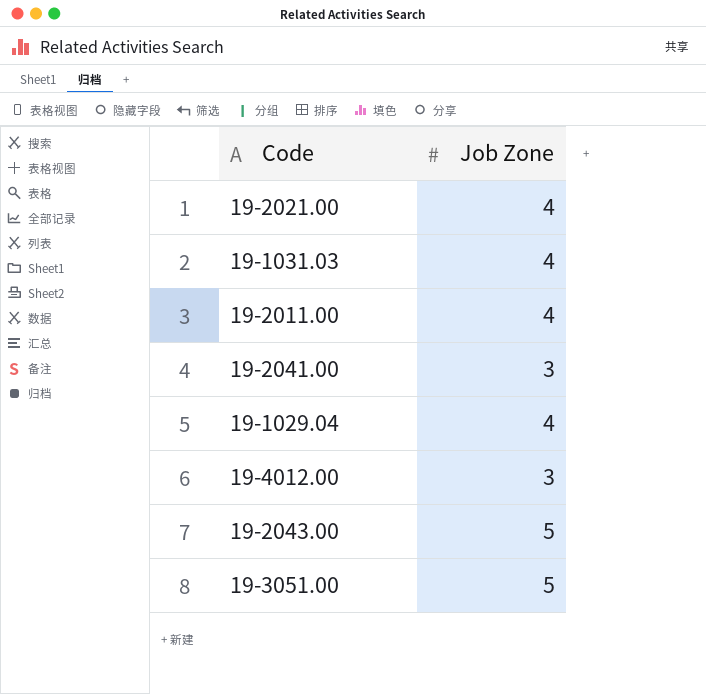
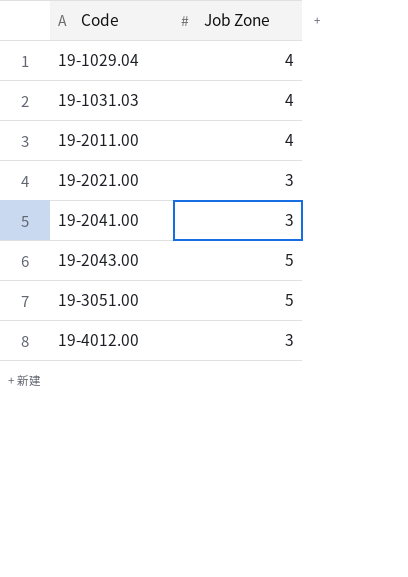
row order: none -> Code ascending
19-2021.00 | Job Zone: 4 -> 3

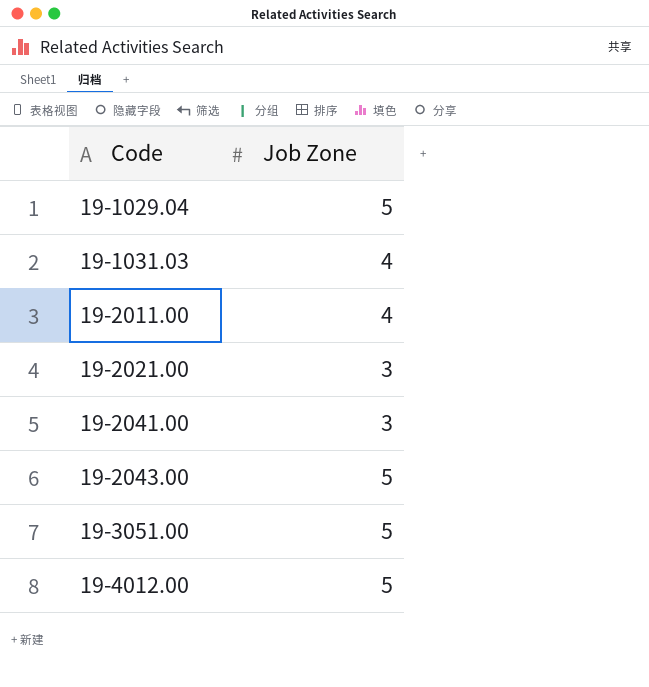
19-1029.04 | Job Zone: 4 -> 5
19-4012.00 | Job Zone: 3 -> 5

